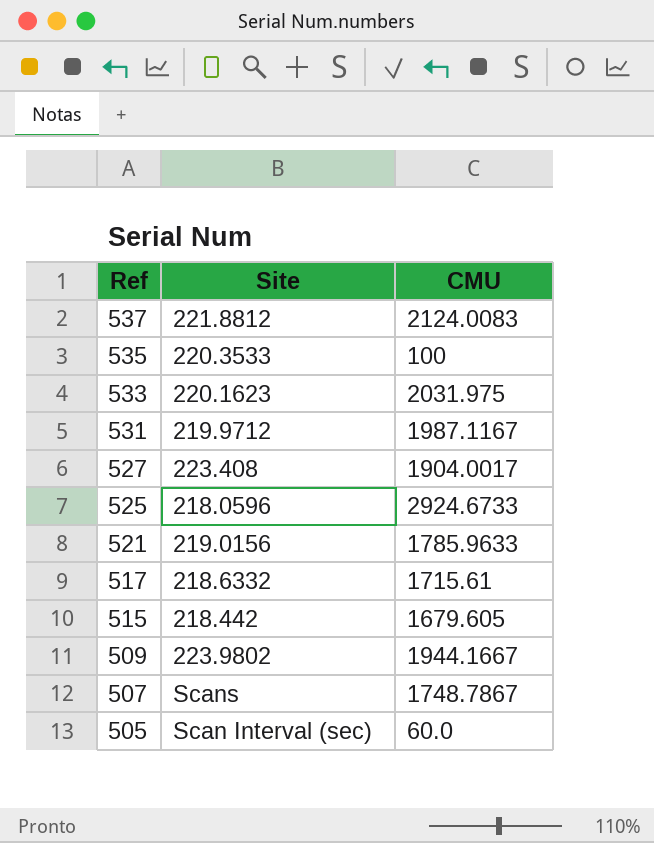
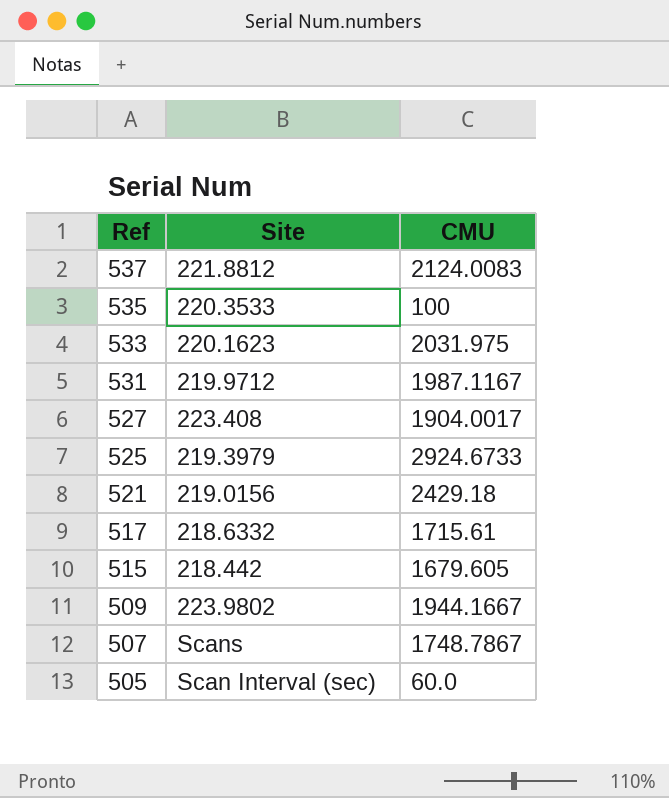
525 | Site: 218.0596 -> 219.3979
521 | CMU: 1785.9633 -> 2429.18

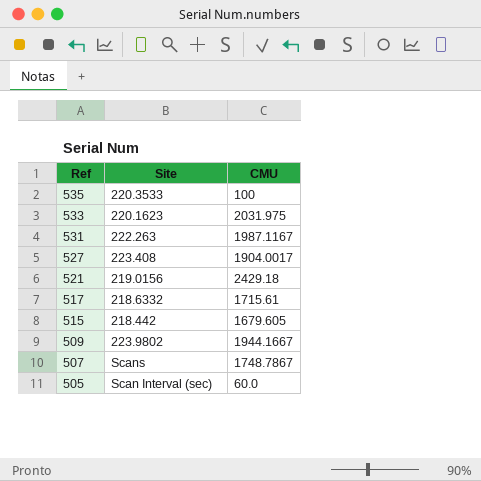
row 537: 221.8812 | 2124.0083 -> none
row 525: 219.3979 | 2924.6733 -> none
531 | Site: 219.9712 -> 222.263

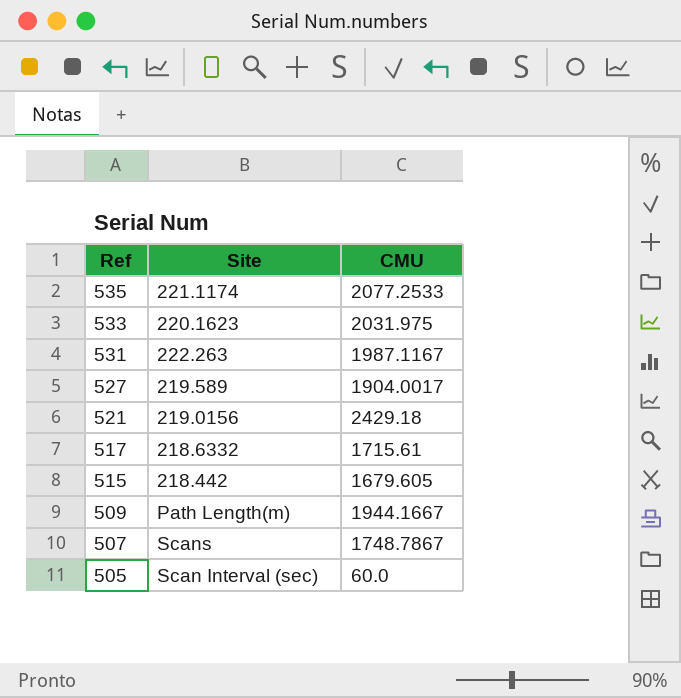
535 | Site: 220.3533 -> 221.1174
535 | CMU: 100 -> 2077.2533
527 | Site: 223.408 -> 219.589
509 | Site: 223.9802 -> Path Length(m)

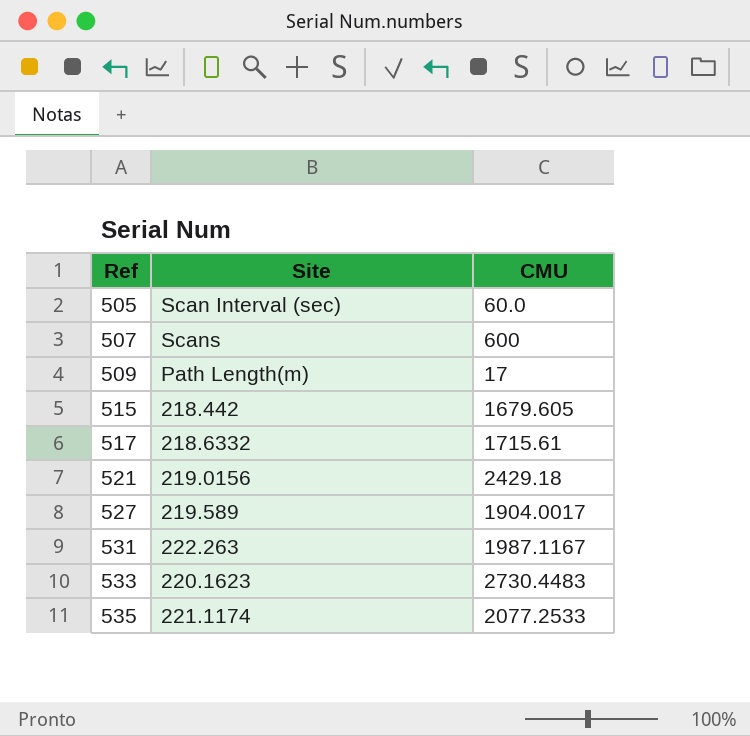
row order: Ref descending -> Ref ascending
507 | CMU: 1748.7867 -> 600
509 | CMU: 1944.1667 -> 17
533 | CMU: 2031.975 -> 2730.4483

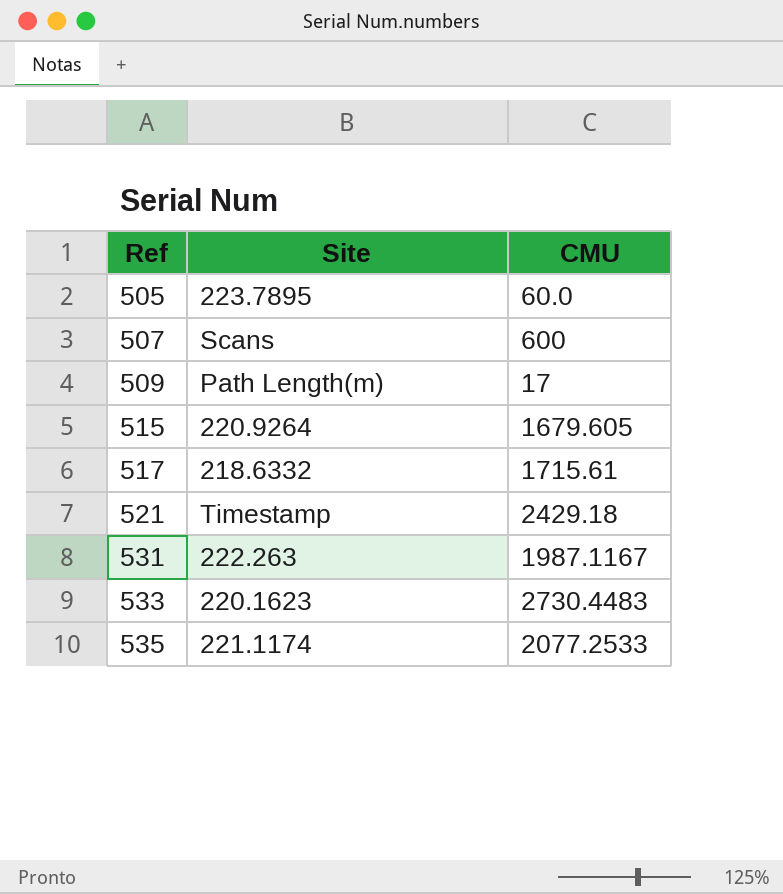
row 527: 219.589 | 1904.0017 -> none
505 | Site: Scan Interval (sec) -> 223.7895
515 | Site: 218.442 -> 220.9264
521 | Site: 219.0156 -> Timestamp

